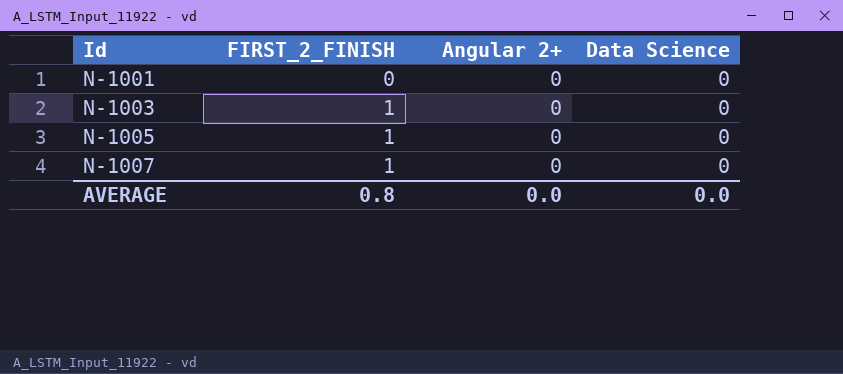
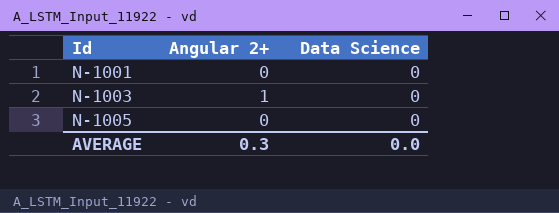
column FIRST_2_FINISH | position: 2 -> none
row N-1007: 1 | 0 | 0 -> none
N-1003 | Angular 2+: 0 -> 1
AVERAGE | Angular 2+: 0.0 -> 0.3

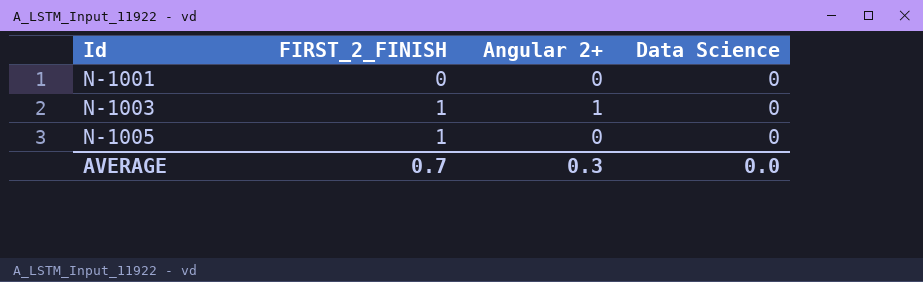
column FIRST_2_FINISH | position: none -> 2

